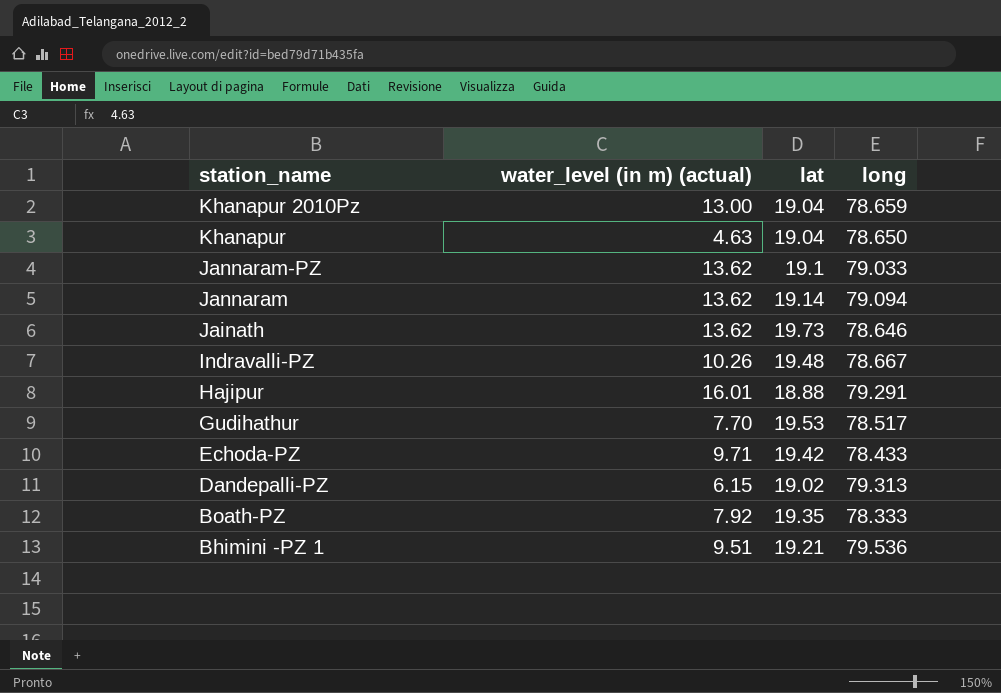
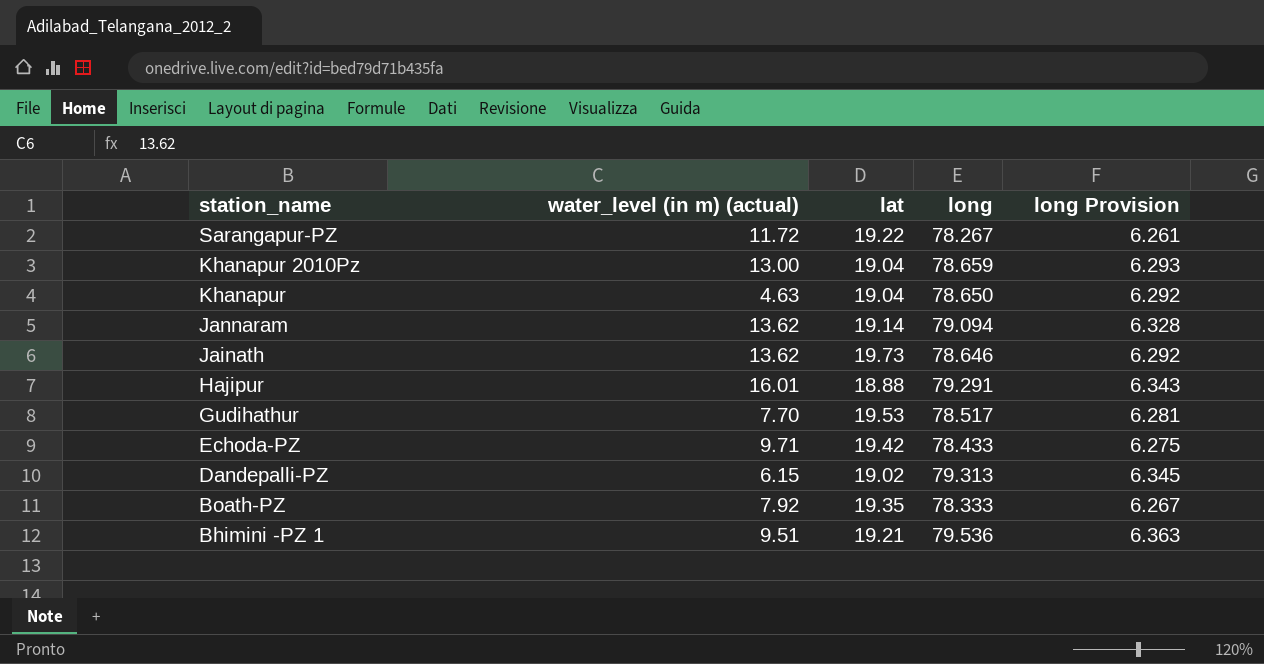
column long Provision | formula: none -> [long] * 0.08
row Jannaram-PZ: 13.62 | 19.1 | 79.033 -> none
row Indravalli-PZ: 10.26 | 19.48 | 78.667 -> none
row Sarangapur-PZ: none -> 11.72 | 19.22 | 78.267 | 6.261

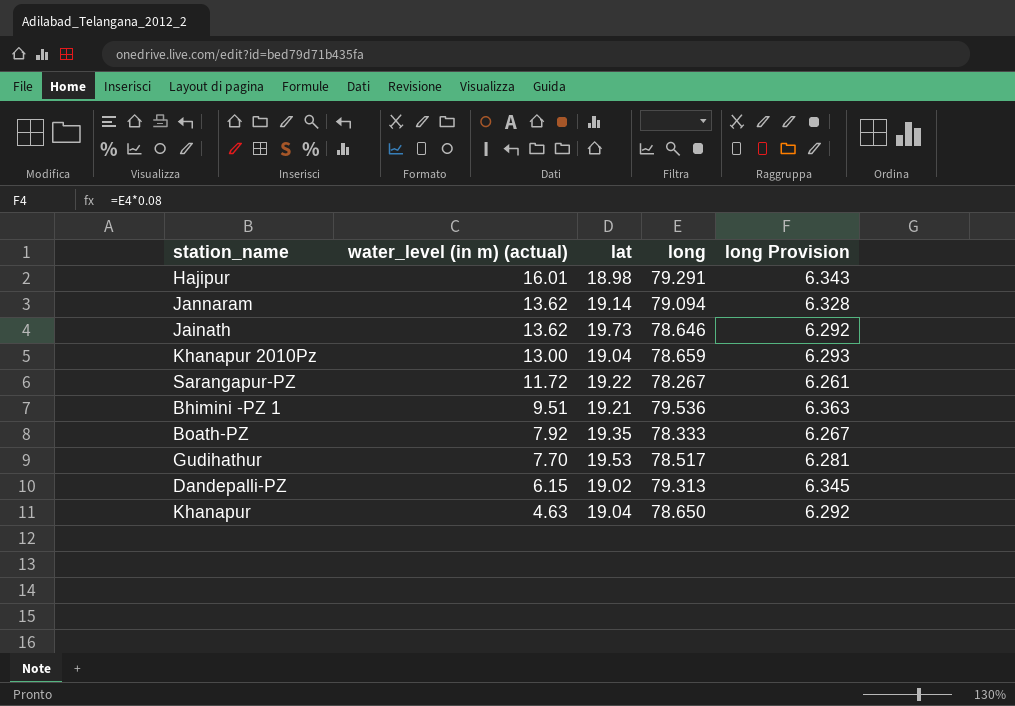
row order: station_name descending -> water_level (in m) (actual) descending
row Echoda-PZ: 9.71 | 19.42 | 78.433 | 6.275 -> none
Hajipur | lat: 18.88 -> 18.98

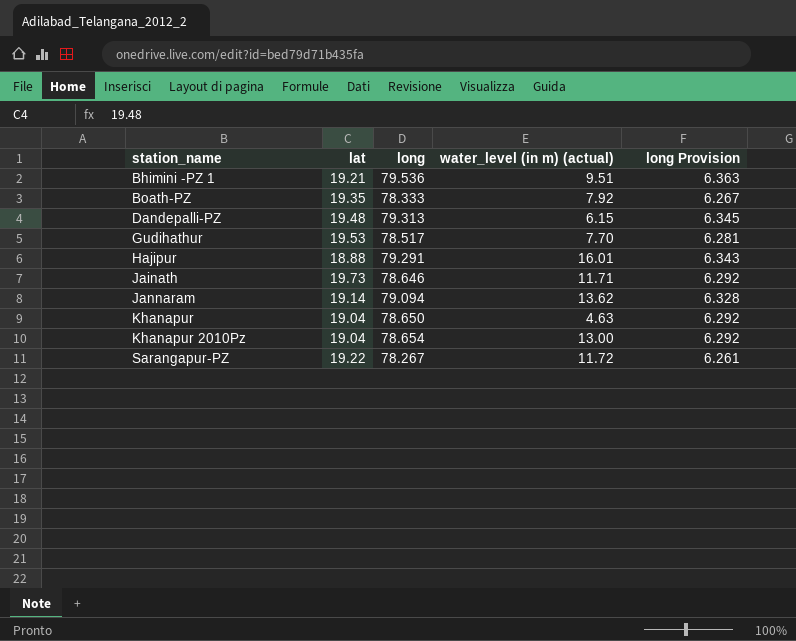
row order: water_level (in m) (actual) descending -> station_name ascending
column water_level (in m) (actual) | position: 2 -> 4
Dandepalli-PZ | lat: 19.02 -> 19.48
Hajipur | lat: 18.98 -> 18.88
Jainath | water_level (in m) (actual): 13.62 -> 11.71
Khanapur 2010Pz | long: 78.659 -> 78.654
Khanapur 2010Pz | long Provision: 6.293 -> 6.292

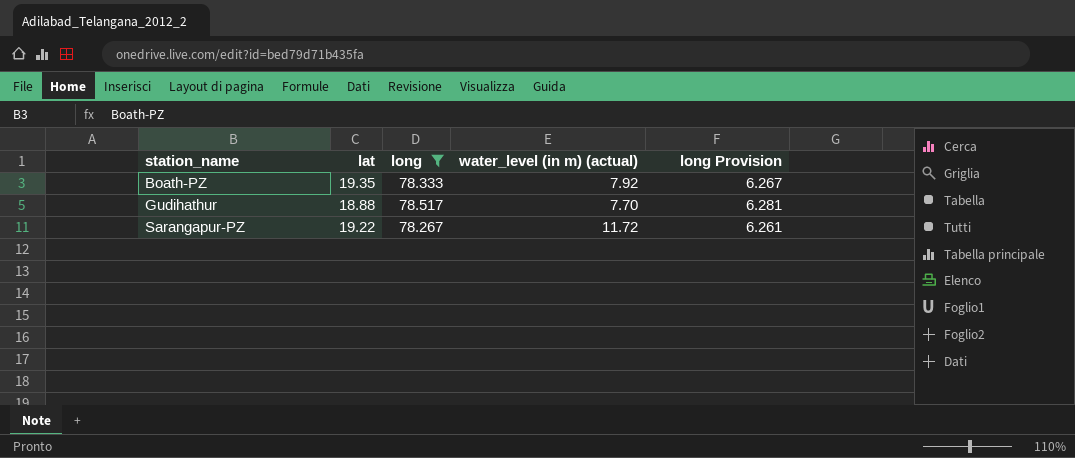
filter: none -> long <= 78.517
Gudihathur | lat: 19.53 -> 18.88

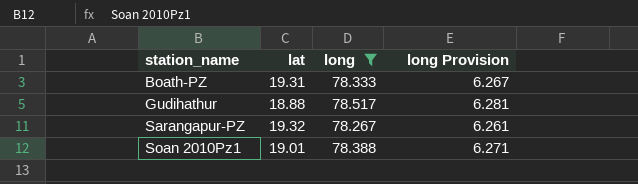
column water_level (in m) (actual) | position: 4 -> none
Boath-PZ | lat: 19.35 -> 19.31
Sarangapur-PZ | lat: 19.22 -> 19.32
row Soan 2010Pz1: none -> 19.01 | 78.388 | 6.271

